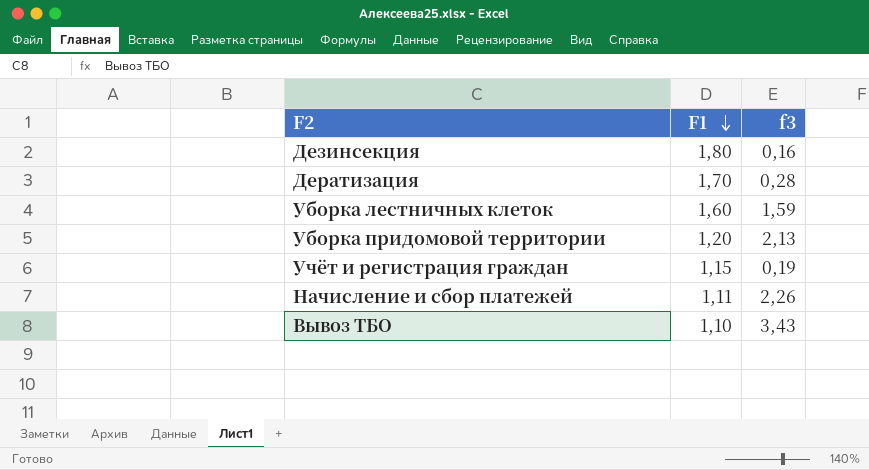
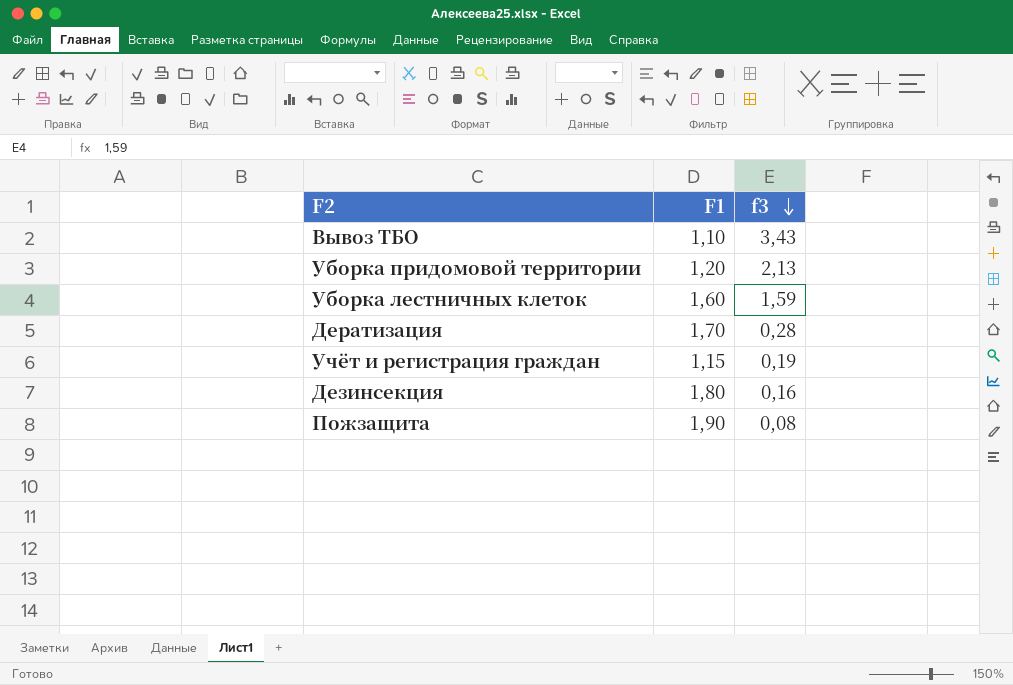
row order: F1 descending -> f3 descending
row Начисление и сбор платежей: 1,11 | 2,26 -> none
row Пожзащита: none -> 1,90 | 0,08

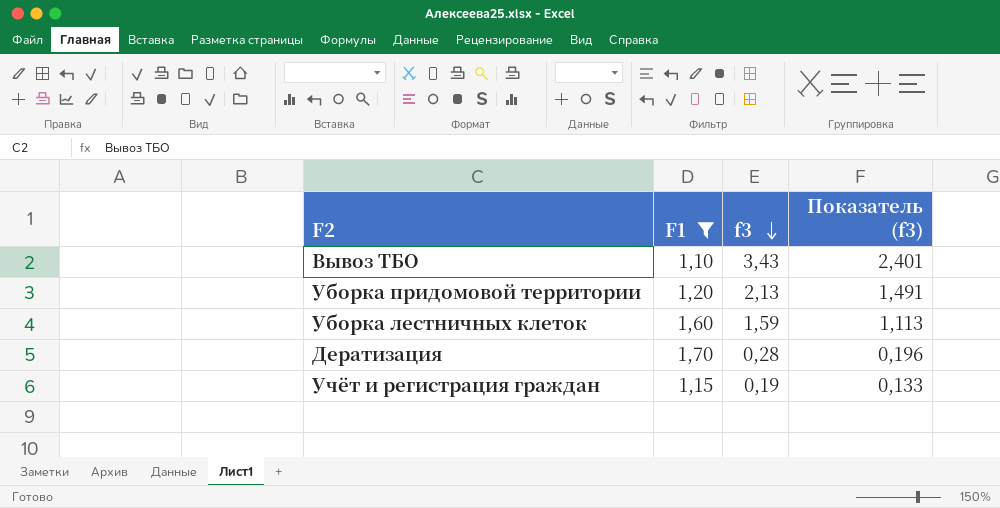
filter: none -> F1 <= 1,70
column Показатель (f3) | formula: none -> [f3] * 0,7

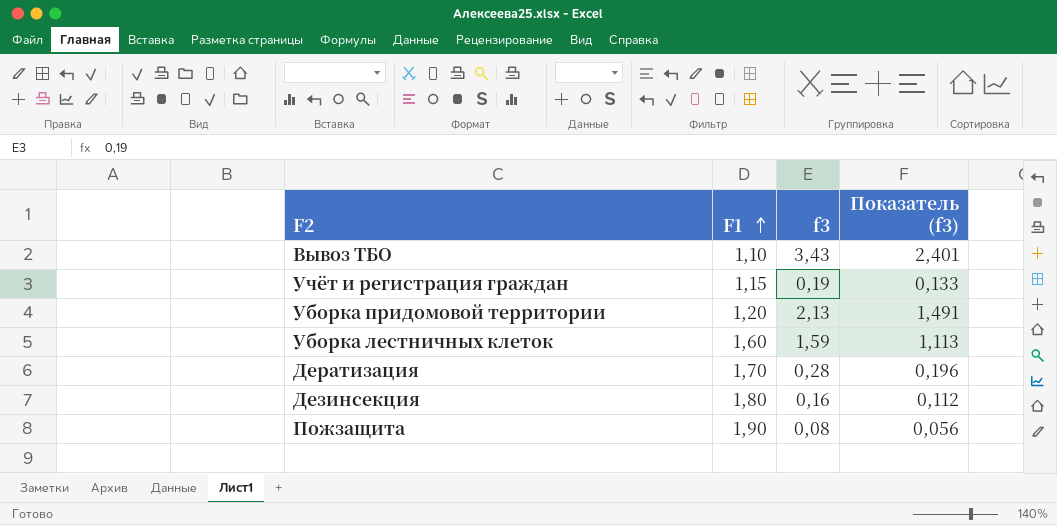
filter: F1 <= 1,70 -> none
row order: f3 descending -> F1 ascending

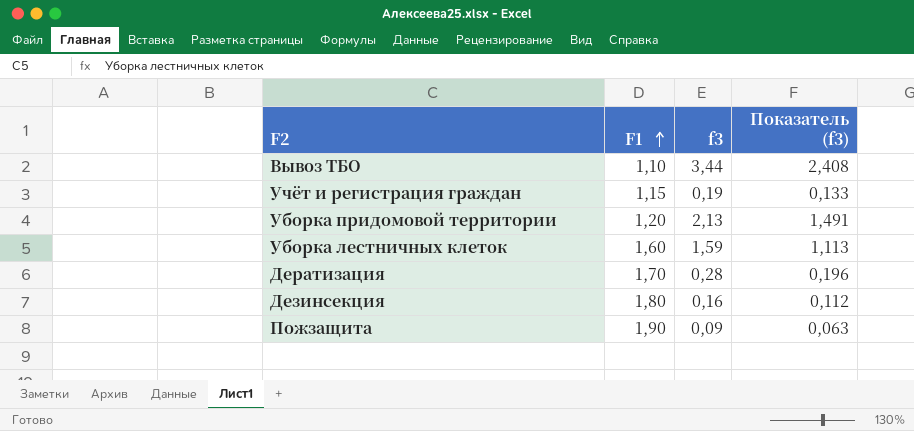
Вывоз ТБО | f3: 3,43 -> 3,44
Вывоз ТБО | Показатель (f3): 2,401 -> 2,408
Пожзащита | f3: 0,08 -> 0,09
Пожзащита | Показатель (f3): 0,056 -> 0,063

